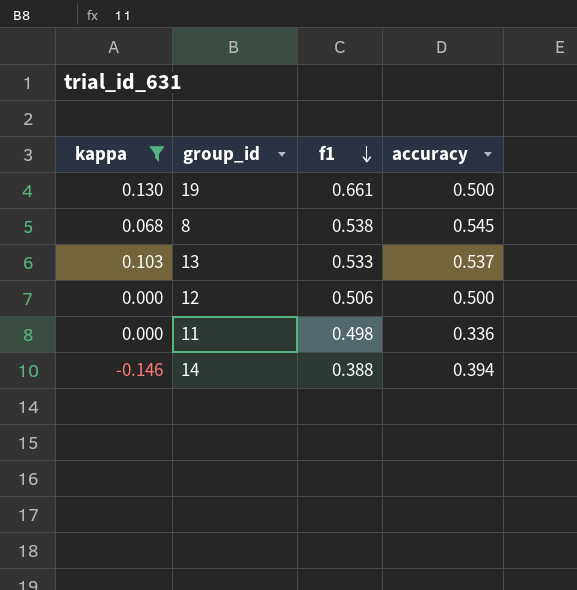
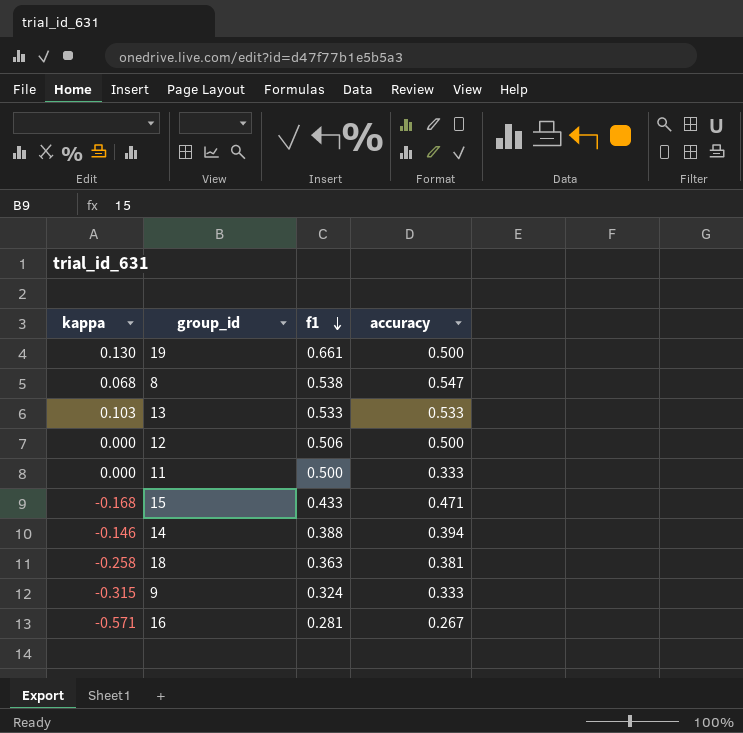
filter: kappa >= -0.146 -> none
8 | accuracy: 0.545 -> 0.547
13 | accuracy: 0.537 -> 0.533
11 | f1: 0.498 -> 0.500
11 | accuracy: 0.336 -> 0.333

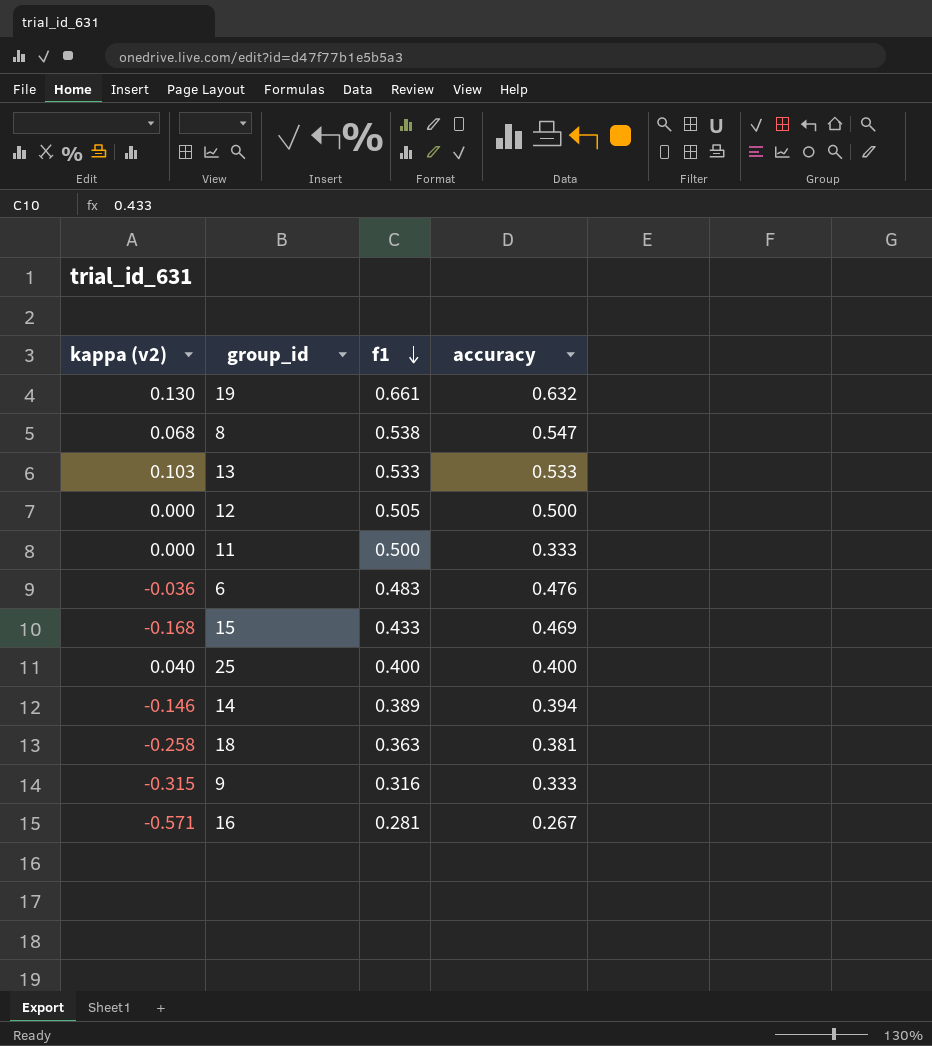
column name: kappa -> kappa (v2)
19 | accuracy: 0.500 -> 0.632
12 | f1: 0.506 -> 0.505
row 6: none -> -0.036 | 0.483 | 0.476
15 | accuracy: 0.471 -> 0.469
row 25: none -> 0.040 | 0.400 | 0.400
14 | f1: 0.388 -> 0.389
9 | f1: 0.324 -> 0.316

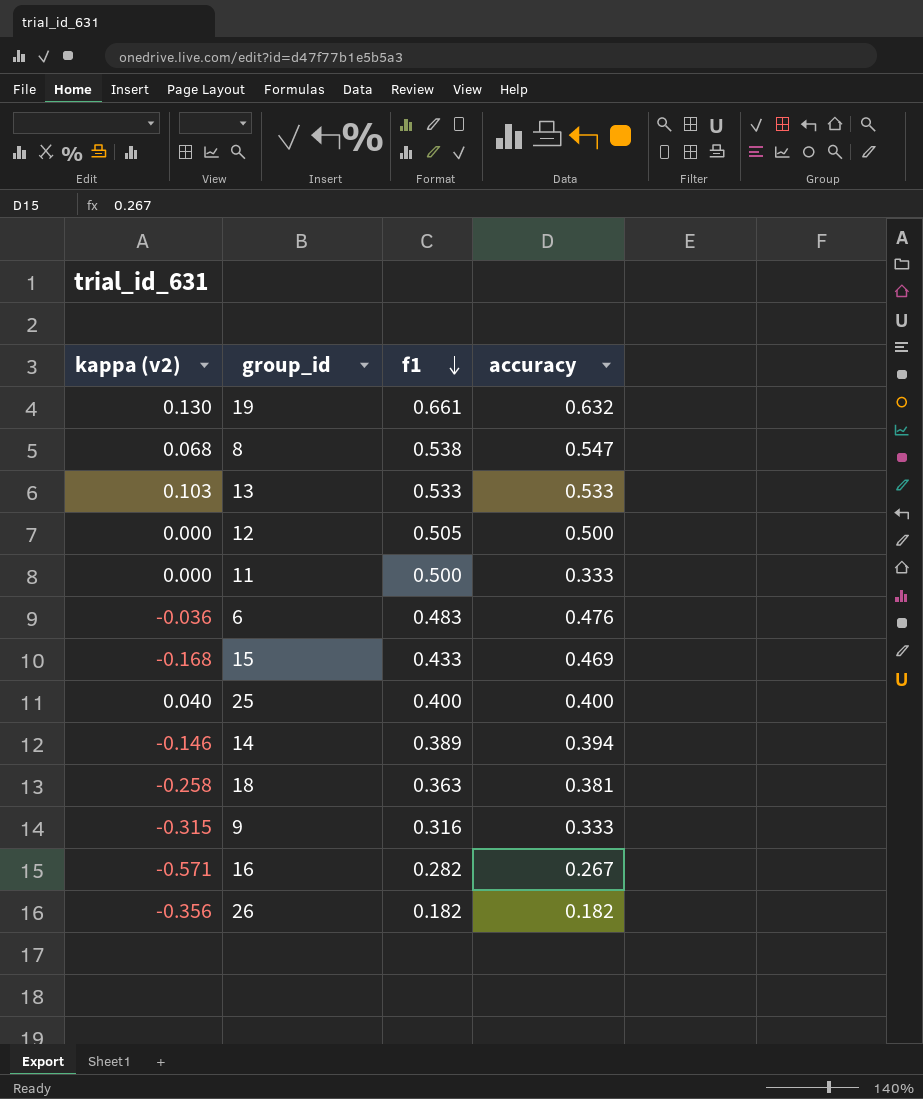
16 | f1: 0.281 -> 0.282
row 26: none -> -0.356 | 0.182 | 0.182

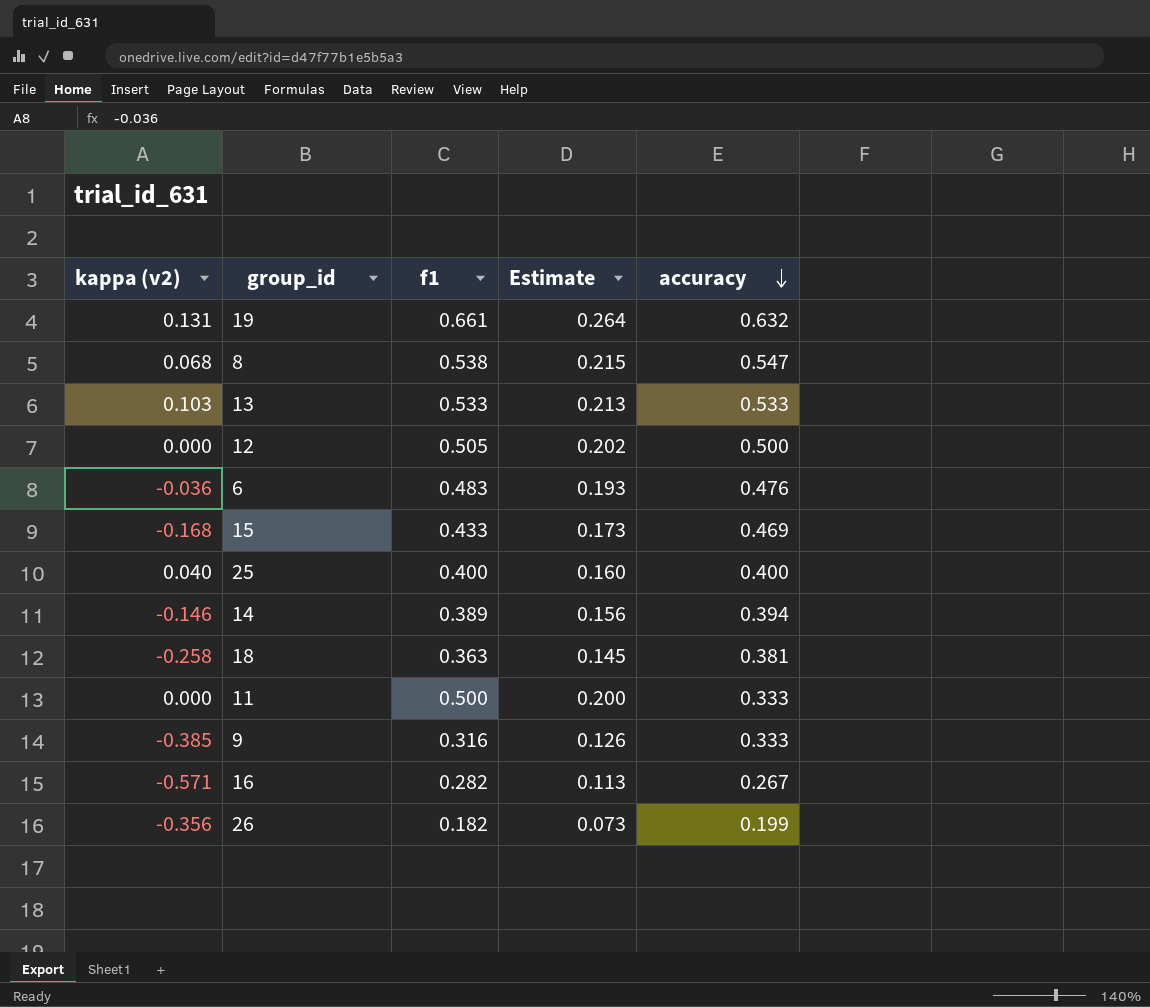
row order: f1 descending -> accuracy descending
column Estimate | formula: none -> [f1] * 0.4
19 | kappa (v2): 0.130 -> 0.131
9 | kappa (v2): -0.315 -> -0.385
26 | accuracy: 0.182 -> 0.199

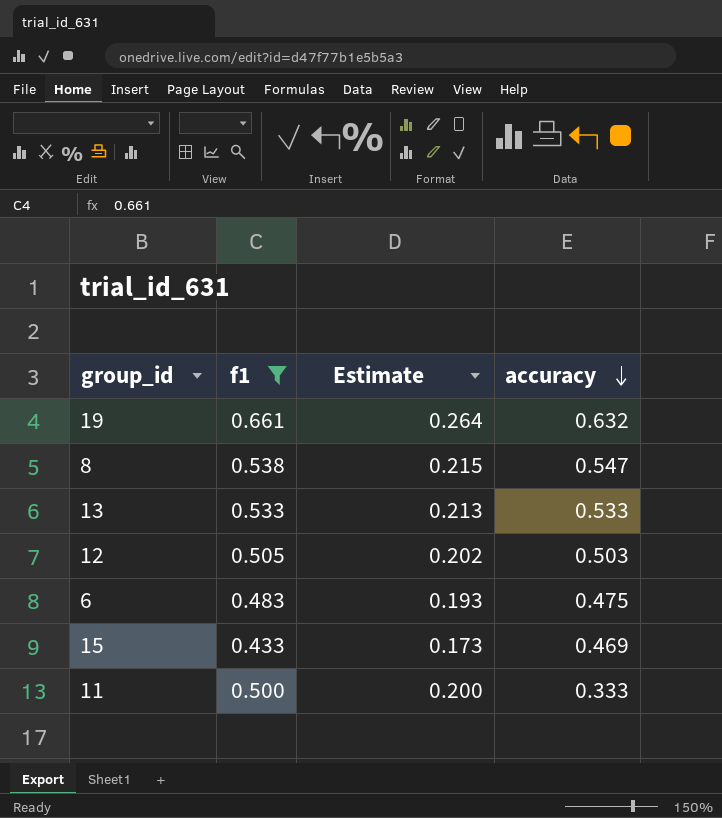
filter: none -> f1 >= 0.433
column kappa (v2) | position: 1 -> none
12 | accuracy: 0.500 -> 0.503
6 | accuracy: 0.476 -> 0.475

